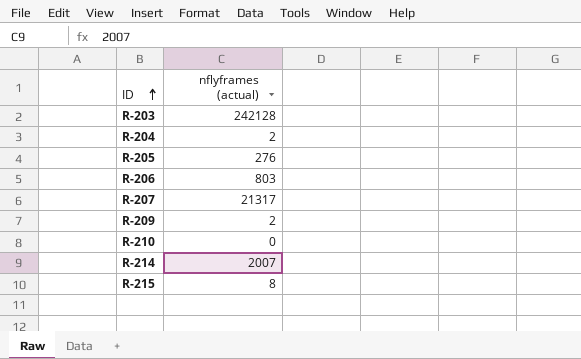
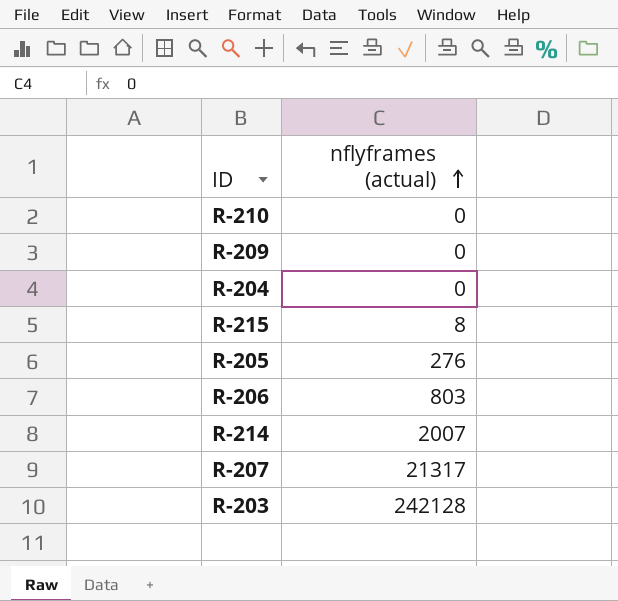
row order: ID ascending -> nflyframes (actual) ascending
R-209 | nflyframes (actual): 2 -> 0
R-204 | nflyframes (actual): 2 -> 0

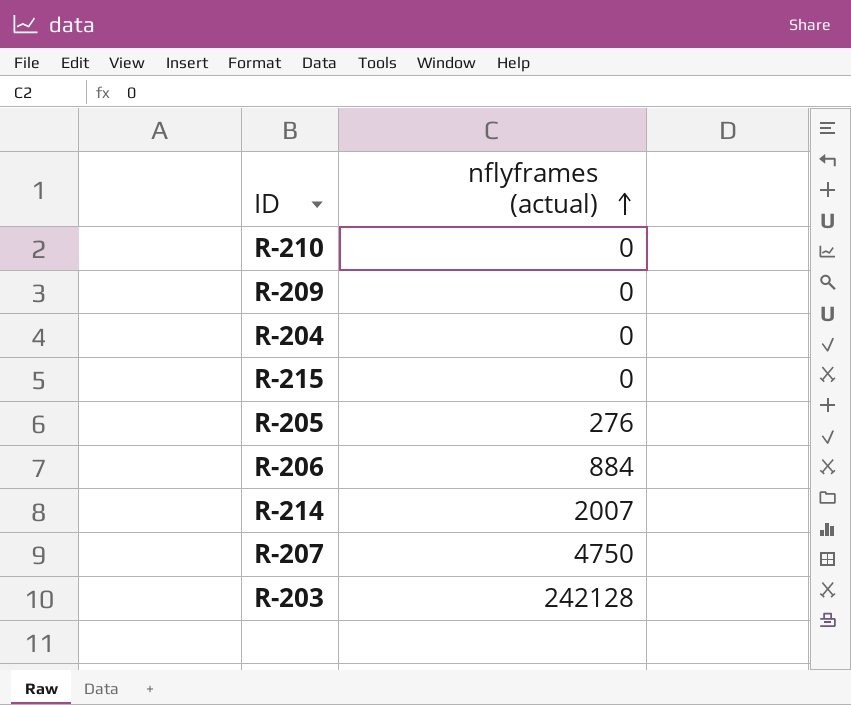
R-215 | nflyframes (actual): 8 -> 0
R-206 | nflyframes (actual): 803 -> 884
R-207 | nflyframes (actual): 21317 -> 4750

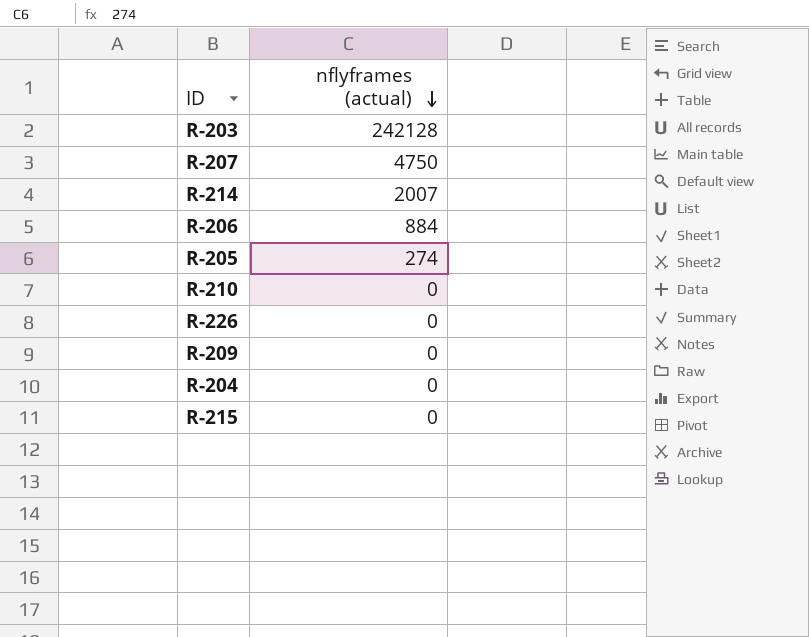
row order: nflyframes (actual) ascending -> nflyframes (actual) descending
R-205 | nflyframes (actual): 276 -> 274
row R-226: none -> 0

